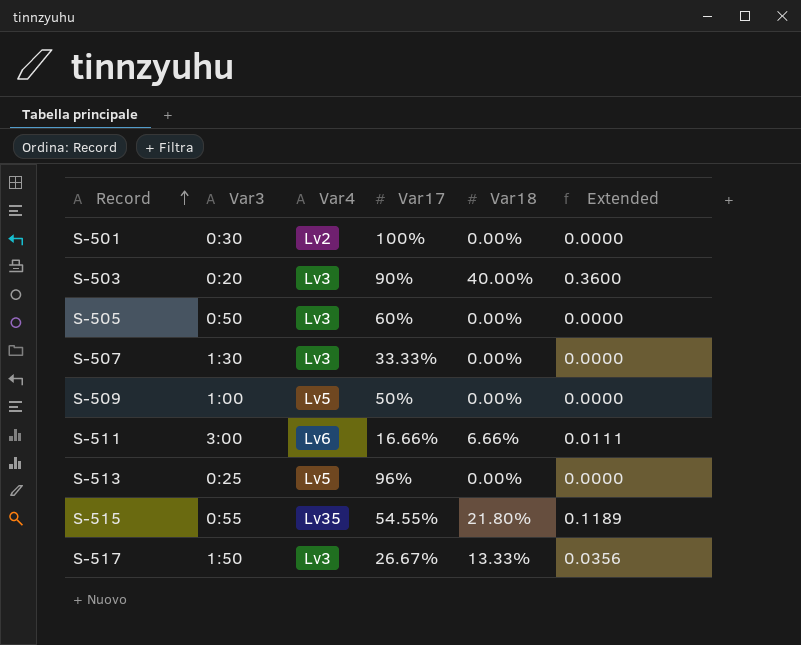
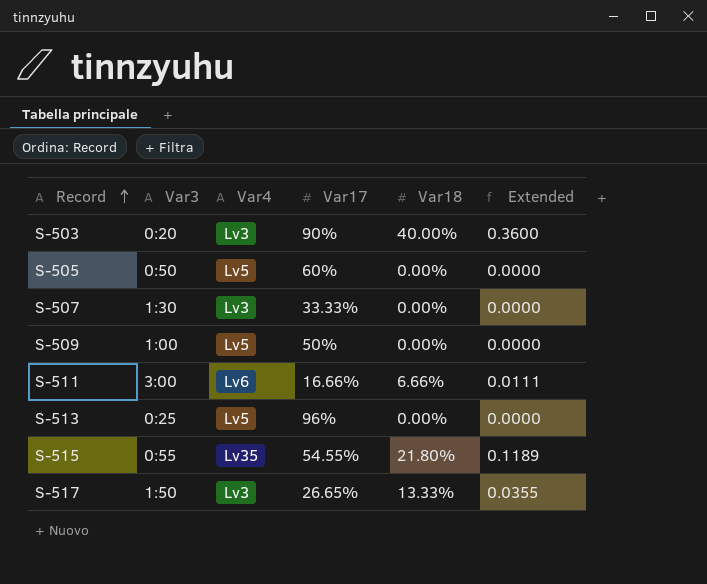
row S-501: 0:30 | Lv2 | 100% | 0.00% | 0.0000 -> none
S-505 | Var4: Lv3 -> Lv5
S-517 | Var17: 26.67% -> 26.65%
S-517 | Extended: 0.0356 -> 0.0355

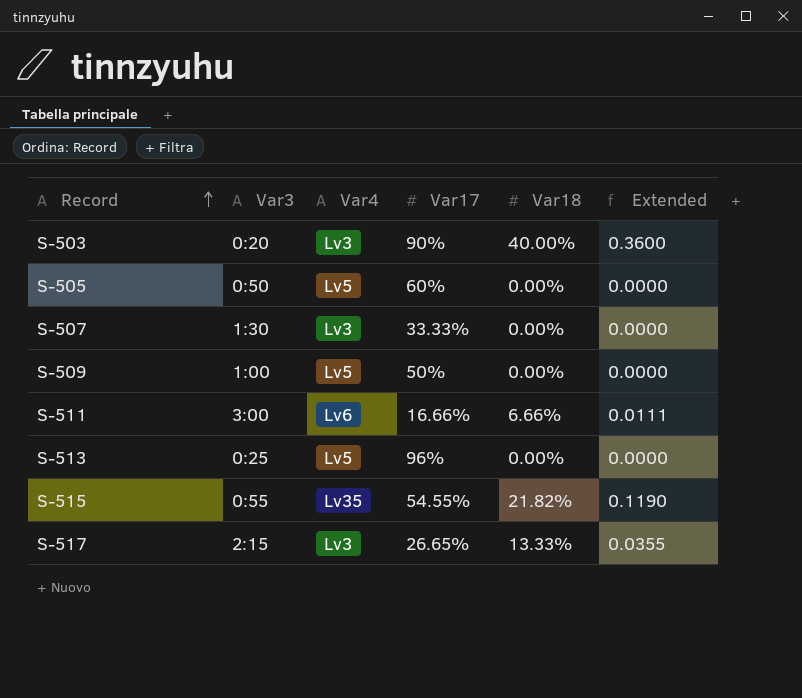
S-515 | Var18: 21.80% -> 21.82%
S-515 | Extended: 0.1189 -> 0.1190
S-517 | Var3: 1:50 -> 2:15

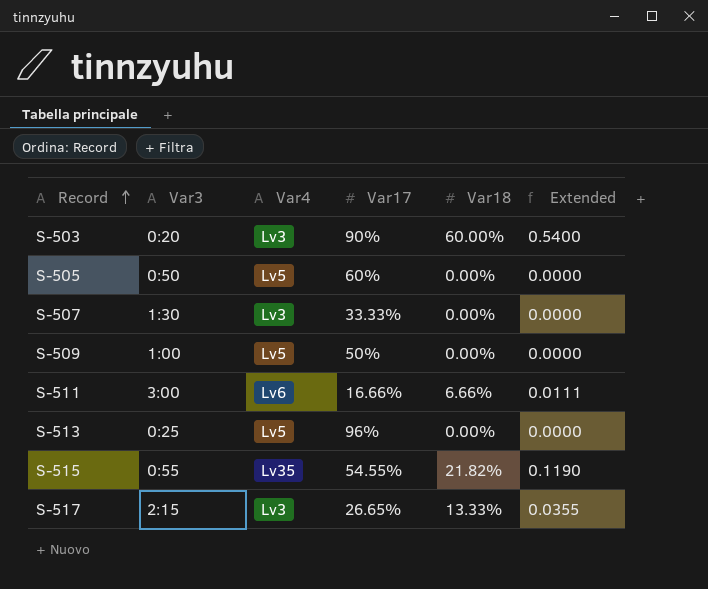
S-503 | Var18: 40.00% -> 60.00%
S-503 | Extended: 0.3600 -> 0.5400

